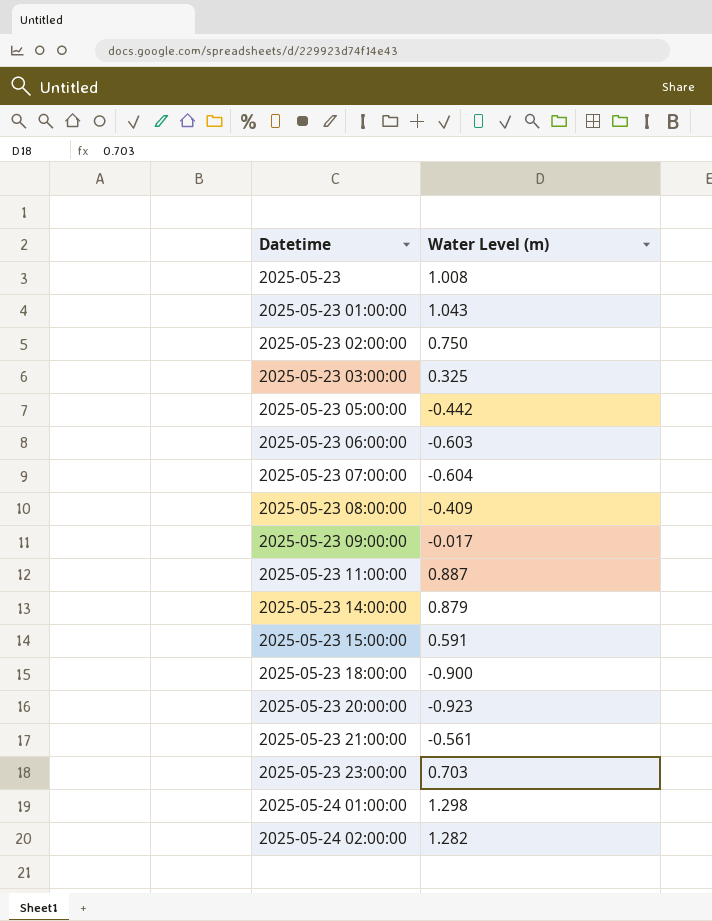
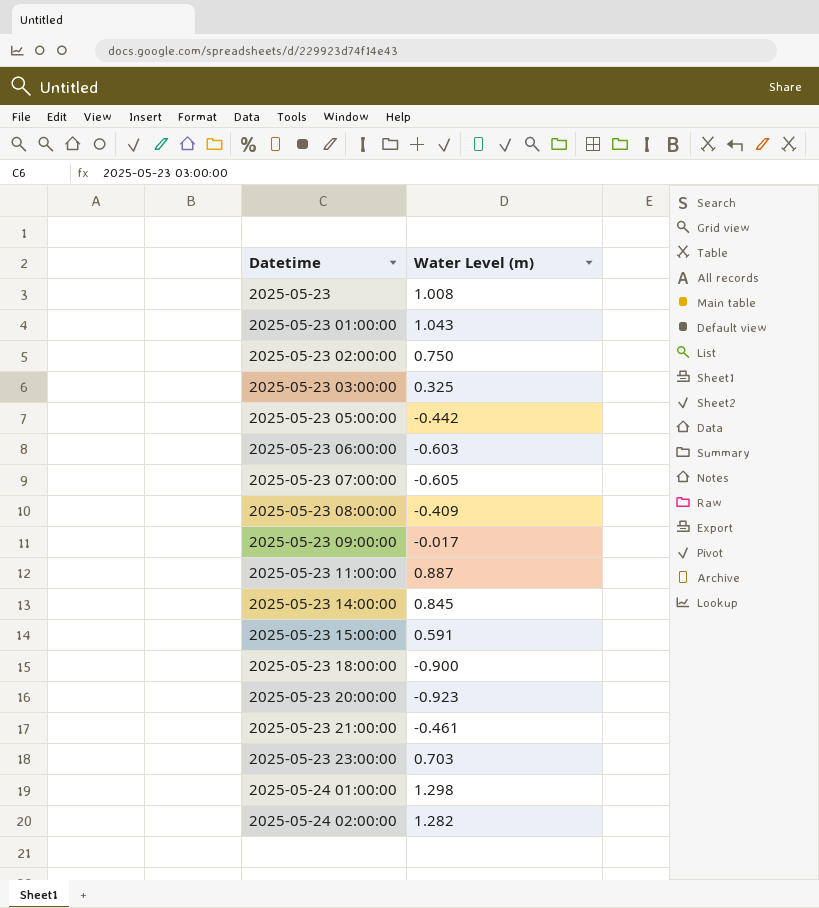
2025-05-23 07:00:00 | Water Level (m): -0.604 -> -0.605
2025-05-23 14:00:00 | Water Level (m): 0.879 -> 0.845
2025-05-23 21:00:00 | Water Level (m): -0.561 -> -0.461

